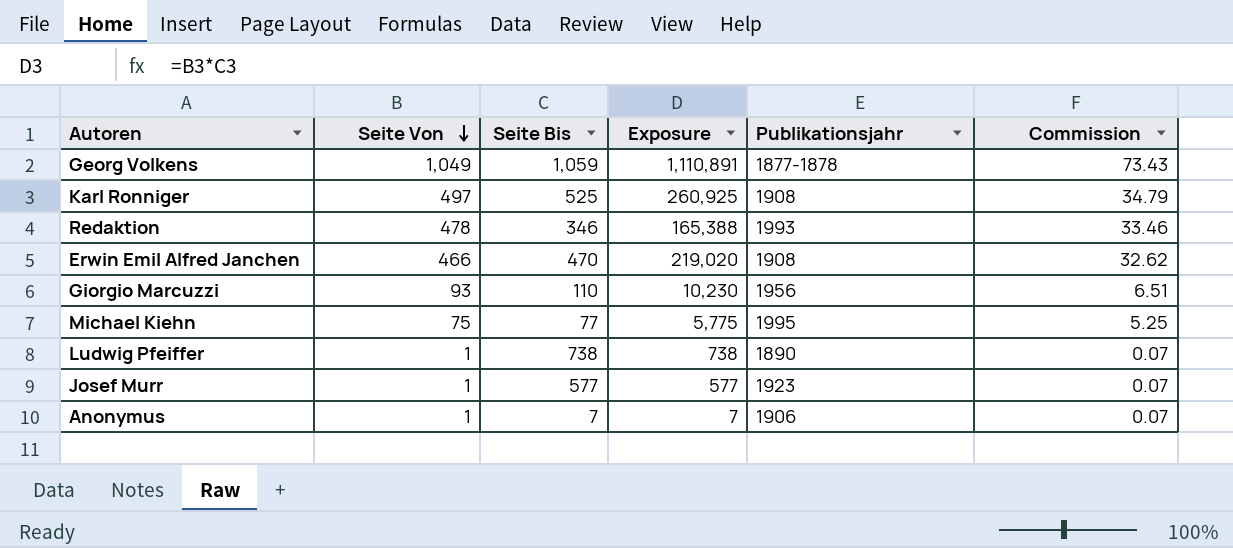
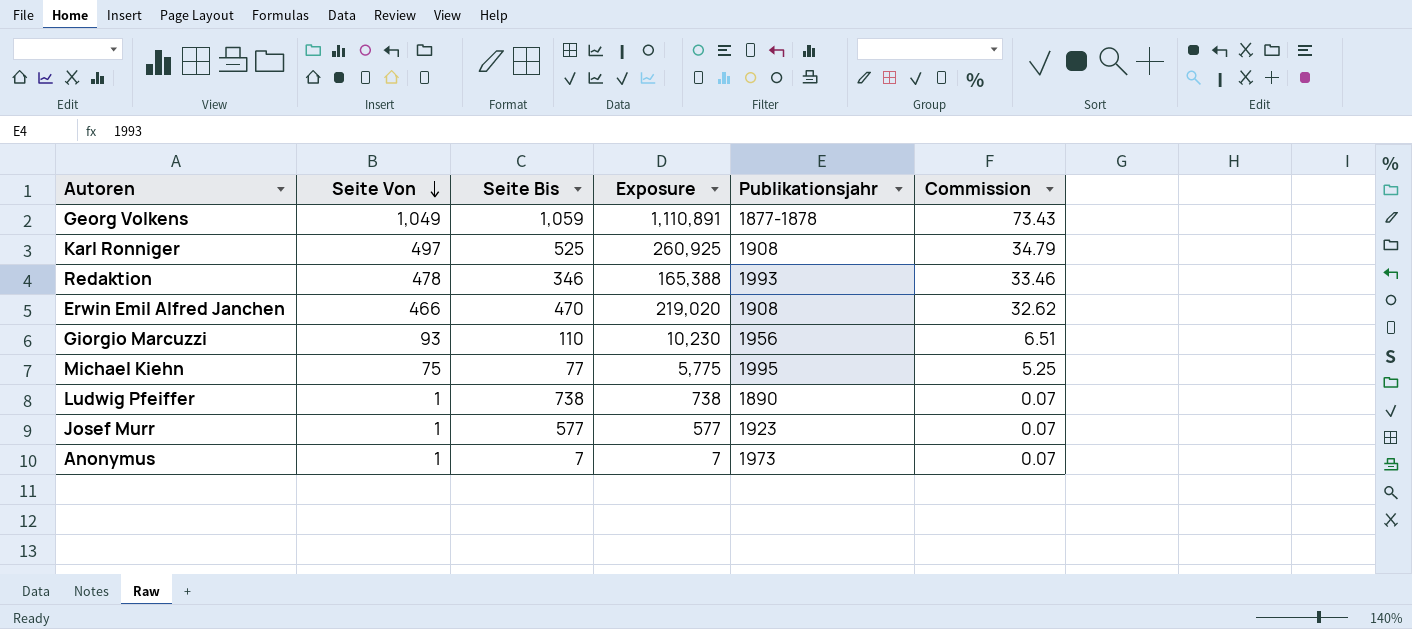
Anonymus | Publikationsjahr: 1906 -> 1973

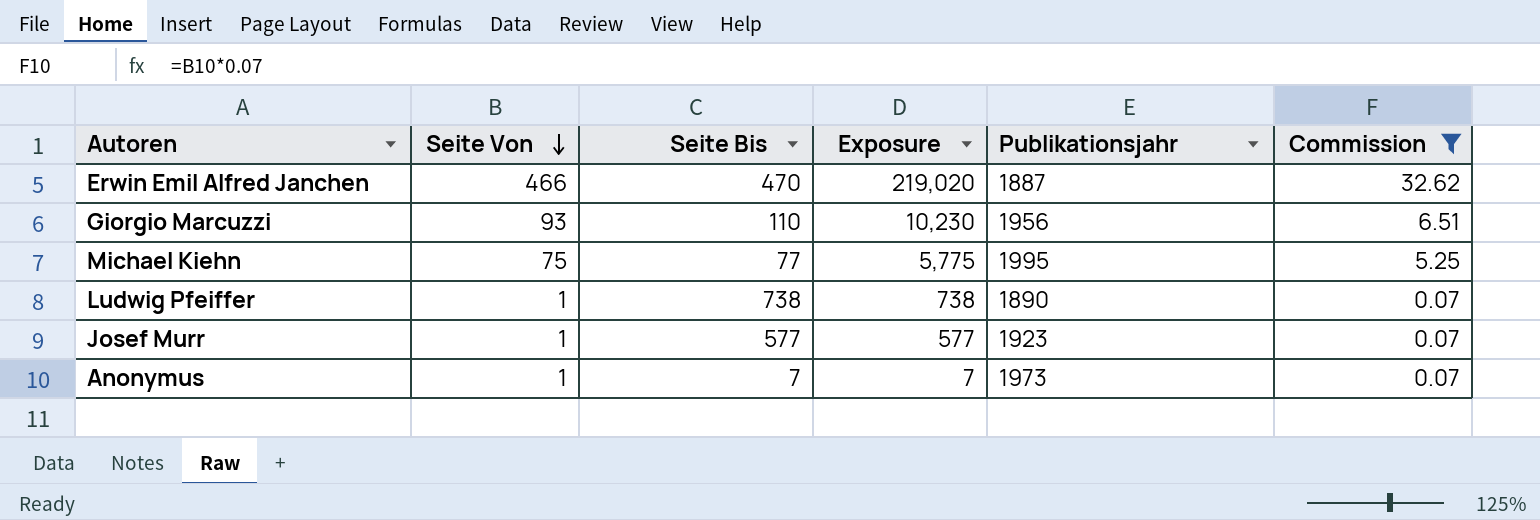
filter: none -> Commission <= 32.62
Erwin Emil Alfred Janchen | Publikationsjahr: 1908 -> 1887

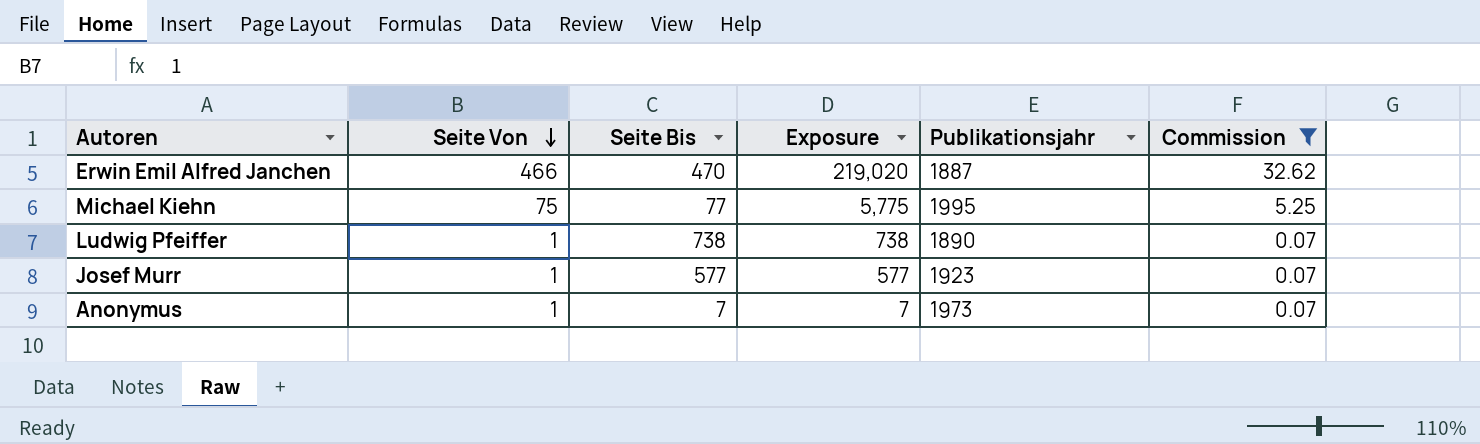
row Giorgio Marcuzzi: 93 | 110 | 10,230 | 1956 | 6.51 -> none

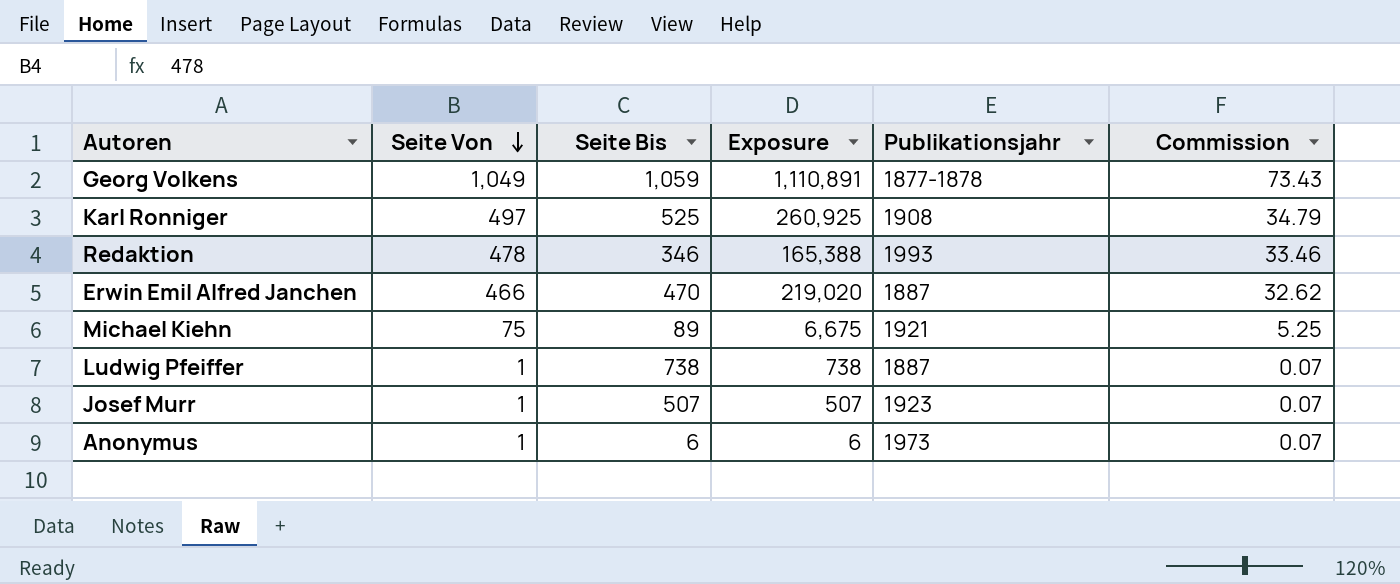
filter: Commission <= 32.62 -> none
Michael Kiehn | Seite Bis: 77 -> 89
Michael Kiehn | Exposure: 5,775 -> 6,675
Michael Kiehn | Publikationsjahr: 1995 -> 1921
Ludwig Pfeiffer | Publikationsjahr: 1890 -> 1887
Josef Murr | Seite Bis: 577 -> 507
Josef Murr | Exposure: 577 -> 507
Anonymus | Seite Bis: 7 -> 6
Anonymus | Exposure: 7 -> 6

